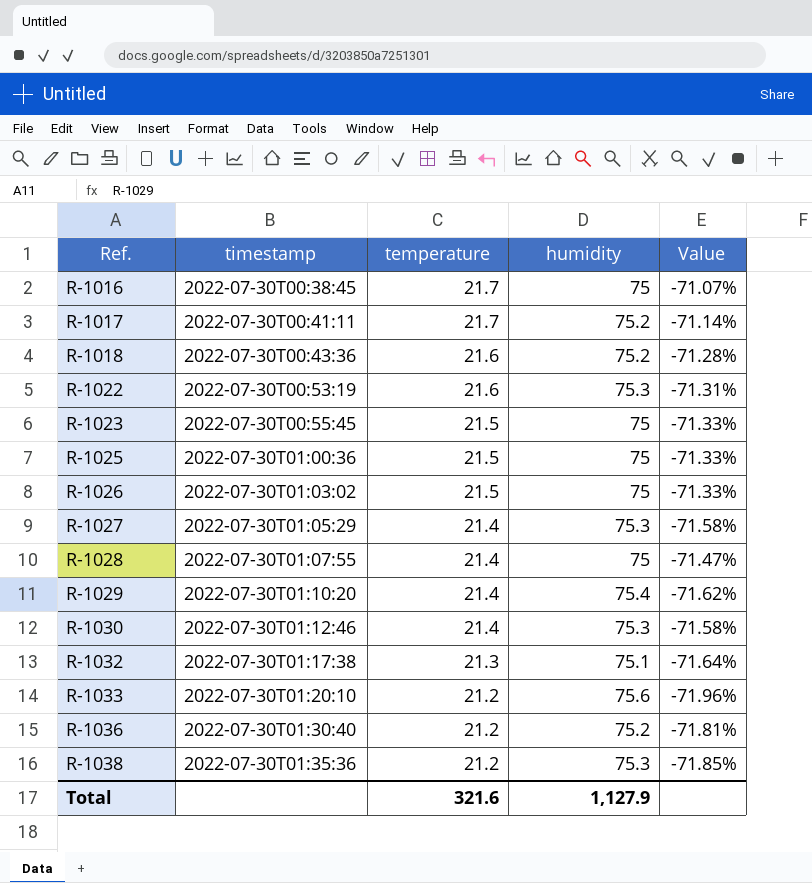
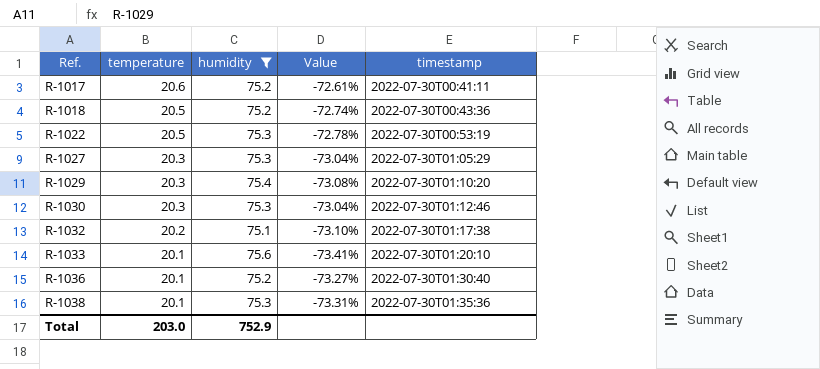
filter: none -> humidity != 75
column timestamp | position: 2 -> 5
R-1017 | temperature: 21.7 -> 20.6
R-1017 | Value: -71.14% -> -72.61%
R-1018 | temperature: 21.6 -> 20.5
R-1018 | Value: -71.28% -> -72.74%
R-1022 | temperature: 21.6 -> 20.5
R-1022 | Value: -71.31% -> -72.78%
R-1027 | temperature: 21.4 -> 20.3
R-1027 | Value: -71.58% -> -73.04%
R-1029 | temperature: 21.4 -> 20.3
R-1029 | Value: -71.62% -> -73.08%
R-1030 | temperature: 21.4 -> 20.3
R-1030 | Value: -71.58% -> -73.04%
R-1032 | temperature: 21.3 -> 20.2
R-1032 | Value: -71.64% -> -73.10%
R-1033 | temperature: 21.2 -> 20.1
R-1033 | Value: -71.96% -> -73.41%
R-1036 | temperature: 21.2 -> 20.1
R-1036 | Value: -71.81% -> -73.27%
R-1038 | temperature: 21.2 -> 20.1
R-1038 | Value: -71.85% -> -73.31%
Total | temperature: 321.6 -> 203.0
Total | humidity: 1,127.9 -> 752.9

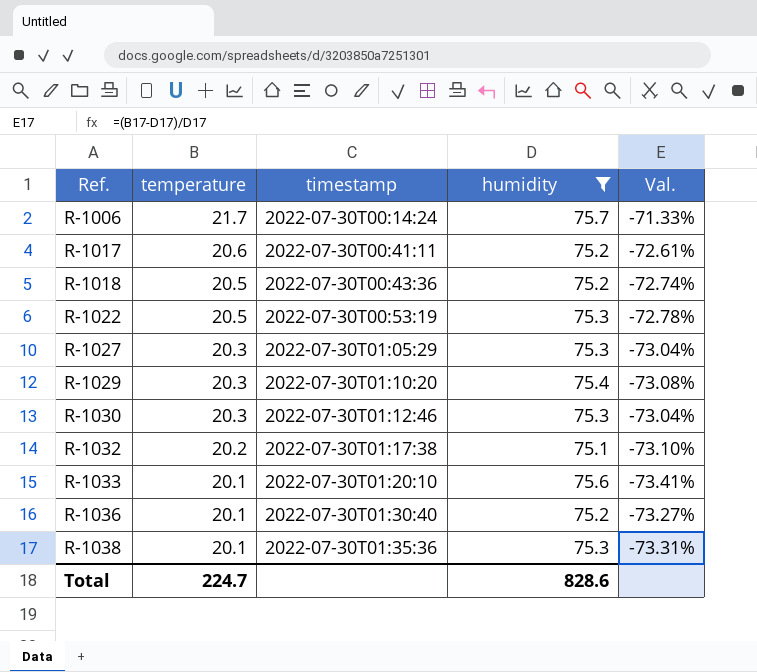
column timestamp | position: 5 -> 3
column name: Value -> Val.
row R-1006: none -> 21.7 | 2022-07-30T00:14:24 | 75.7 | -71.33%
Total | temperature: 203.0 -> 224.7
Total | humidity: 752.9 -> 828.6

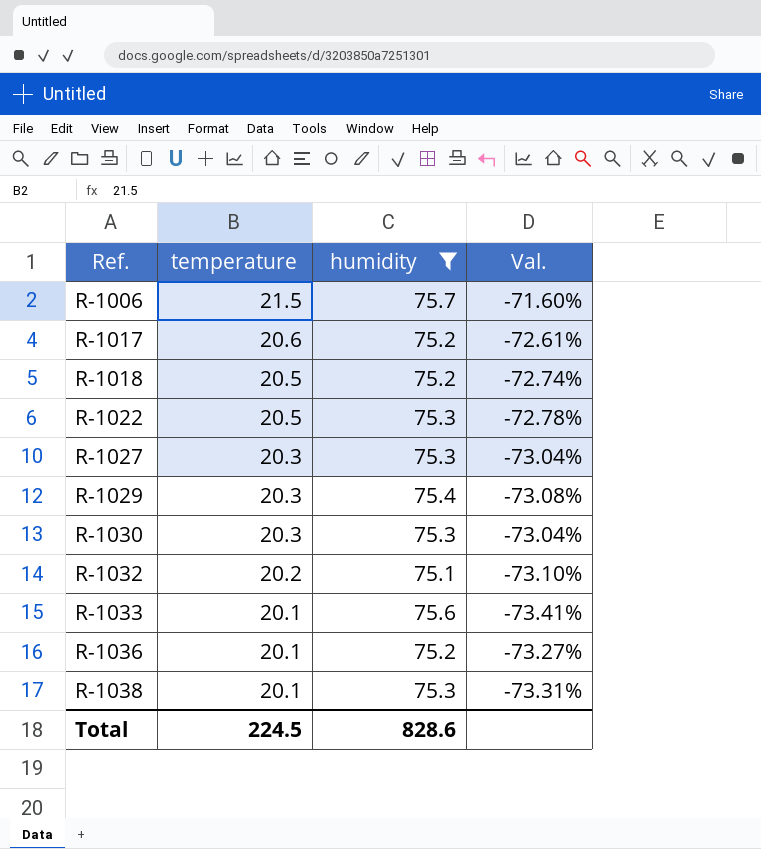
column timestamp | position: 3 -> none
R-1006 | temperature: 21.7 -> 21.5
R-1006 | Val.: -71.33% -> -71.60%
Total | temperature: 224.7 -> 224.5

